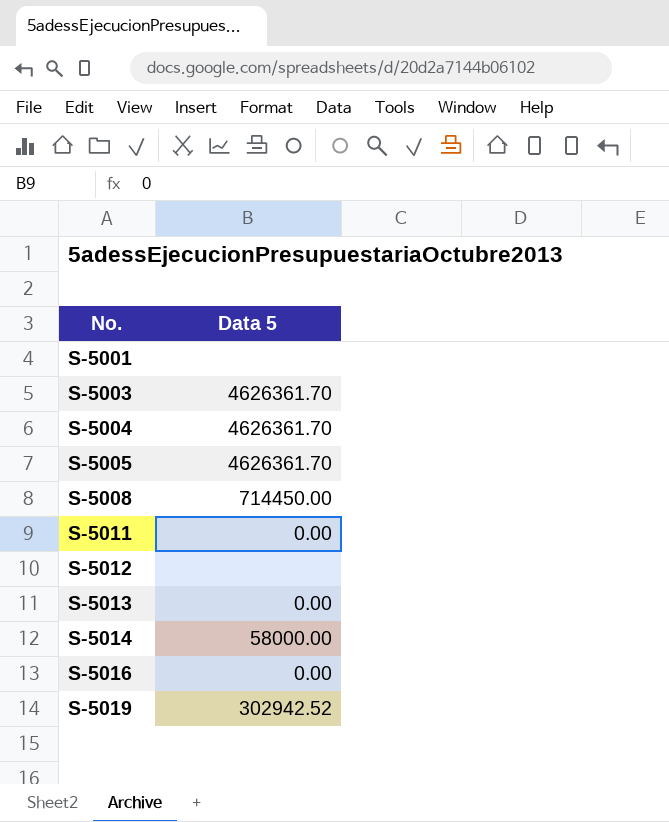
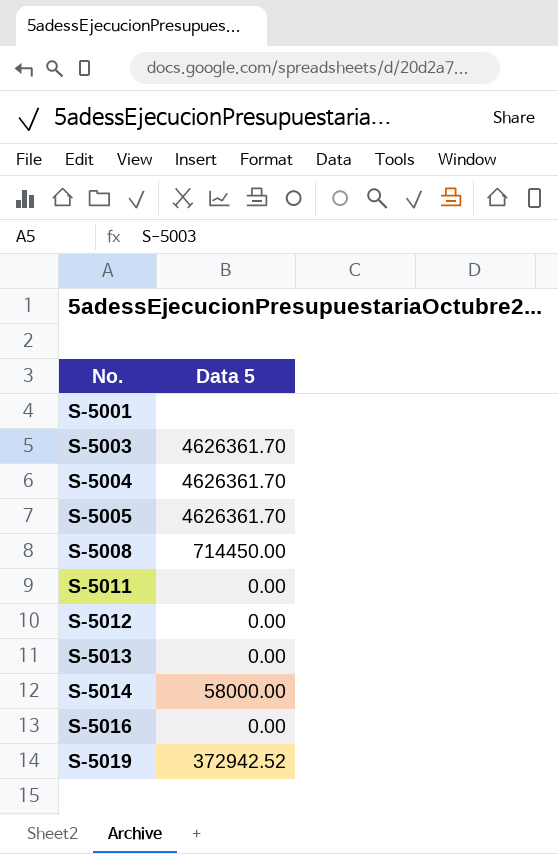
S-5012 | Data 5: none -> 0.00
S-5019 | Data 5: 302942.52 -> 372942.52

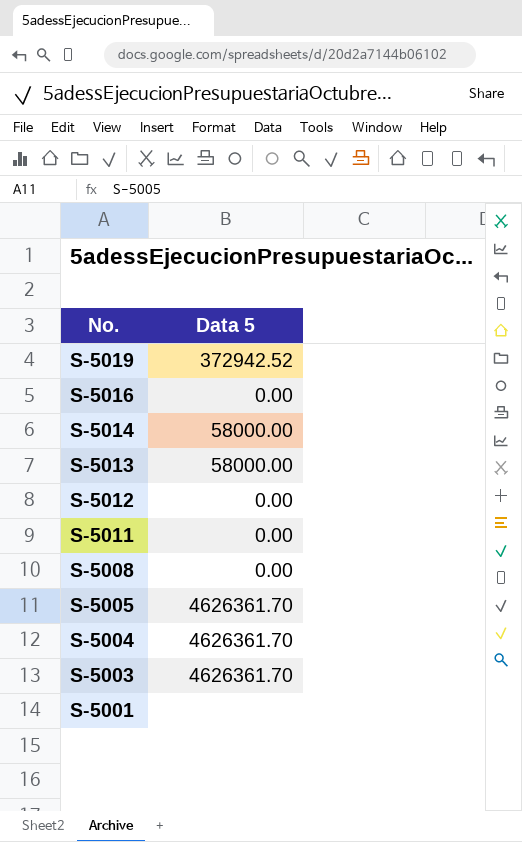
row order: No. ascending -> No. descending
S-5013 | Data 5: 0.00 -> 58000.00
S-5008 | Data 5: 714450.00 -> 0.00

